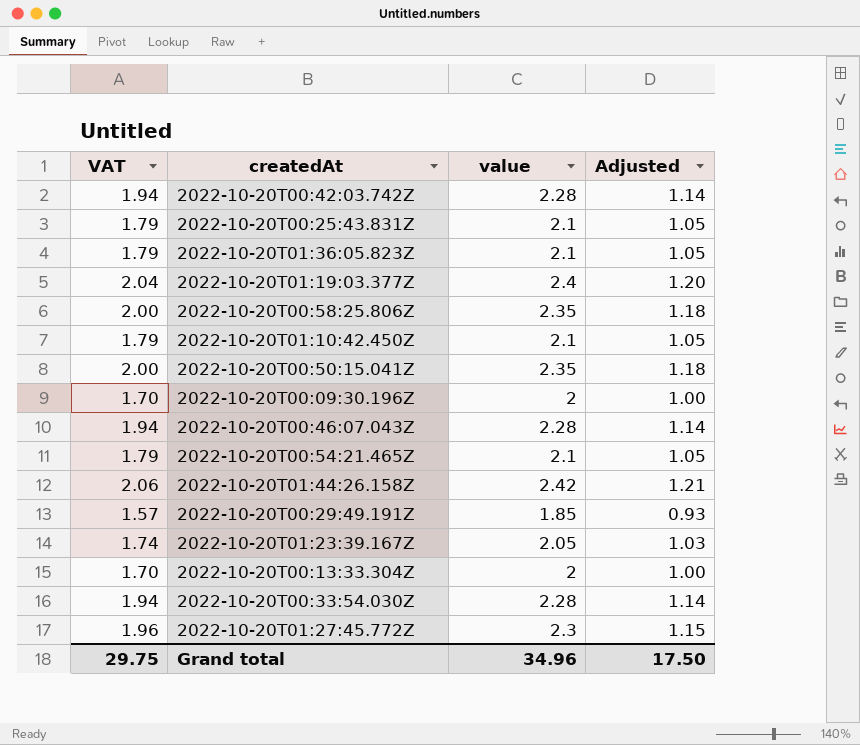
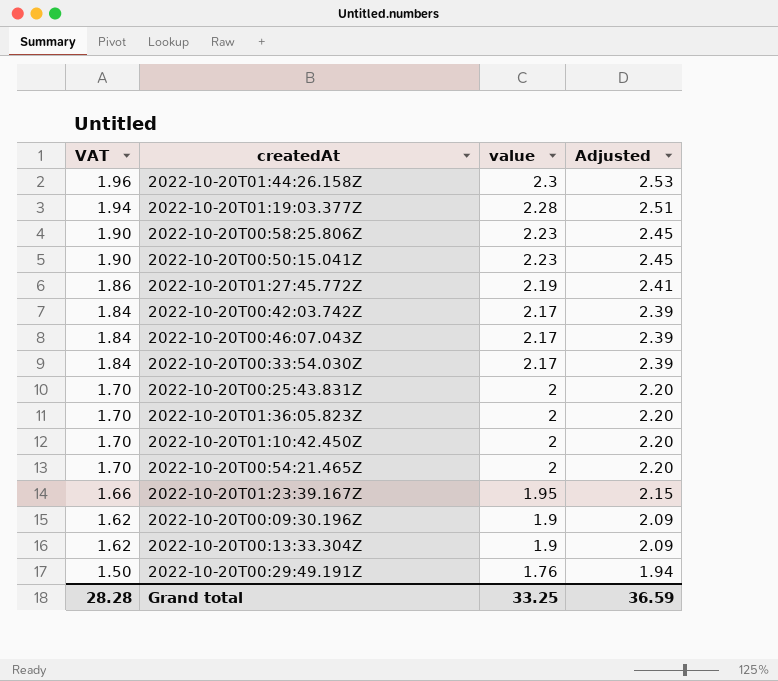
row order: none -> VAT descending
column Adjusted | formula: [value] * 0.5 -> [value] * 1.1
2022-10-20T01:44:26.158Z | VAT: 2.06 -> 1.96
2022-10-20T01:44:26.158Z | value: 2.42 -> 2.3
2022-10-20T01:19:03.377Z | VAT: 2.04 -> 1.94
2022-10-20T01:19:03.377Z | value: 2.4 -> 2.28
2022-10-20T00:58:25.806Z | VAT: 2.00 -> 1.90
2022-10-20T00:58:25.806Z | value: 2.35 -> 2.23
2022-10-20T00:50:15.041Z | VAT: 2.00 -> 1.90
2022-10-20T00:50:15.041Z | value: 2.35 -> 2.23
2022-10-20T01:27:45.772Z | VAT: 1.96 -> 1.86
2022-10-20T01:27:45.772Z | value: 2.3 -> 2.19
2022-10-20T00:42:03.742Z | VAT: 1.94 -> 1.84
2022-10-20T00:42:03.742Z | value: 2.28 -> 2.17
2022-10-20T00:46:07.043Z | VAT: 1.94 -> 1.84
2022-10-20T00:46:07.043Z | value: 2.28 -> 2.17
2022-10-20T00:33:54.030Z | VAT: 1.94 -> 1.84
2022-10-20T00:33:54.030Z | value: 2.28 -> 2.17
2022-10-20T00:25:43.831Z | VAT: 1.79 -> 1.70
2022-10-20T00:25:43.831Z | value: 2.1 -> 2
2022-10-20T01:36:05.823Z | VAT: 1.79 -> 1.70
2022-10-20T01:36:05.823Z | value: 2.1 -> 2
2022-10-20T01:10:42.450Z | VAT: 1.79 -> 1.70
2022-10-20T01:10:42.450Z | value: 2.1 -> 2
2022-10-20T00:54:21.465Z | VAT: 1.79 -> 1.70
2022-10-20T00:54:21.465Z | value: 2.1 -> 2
2022-10-20T01:23:39.167Z | VAT: 1.74 -> 1.66
2022-10-20T01:23:39.167Z | value: 2.05 -> 1.95
2022-10-20T00:09:30.196Z | VAT: 1.70 -> 1.62
2022-10-20T00:09:30.196Z | value: 2 -> 1.9
2022-10-20T00:13:33.304Z | VAT: 1.70 -> 1.62
2022-10-20T00:13:33.304Z | value: 2 -> 1.9
2022-10-20T00:29:49.191Z | VAT: 1.57 -> 1.50
2022-10-20T00:29:49.191Z | value: 1.85 -> 1.76
Grand total | VAT: 29.75 -> 28.28
Grand total | value: 34.96 -> 33.25
Grand total | Adjusted: 17.50 -> 36.59

